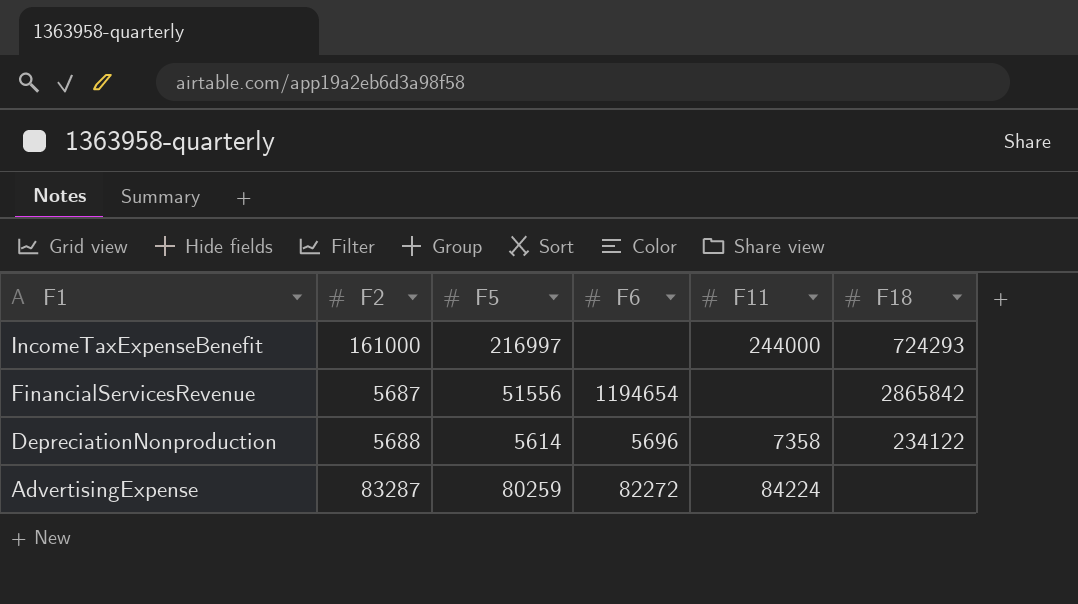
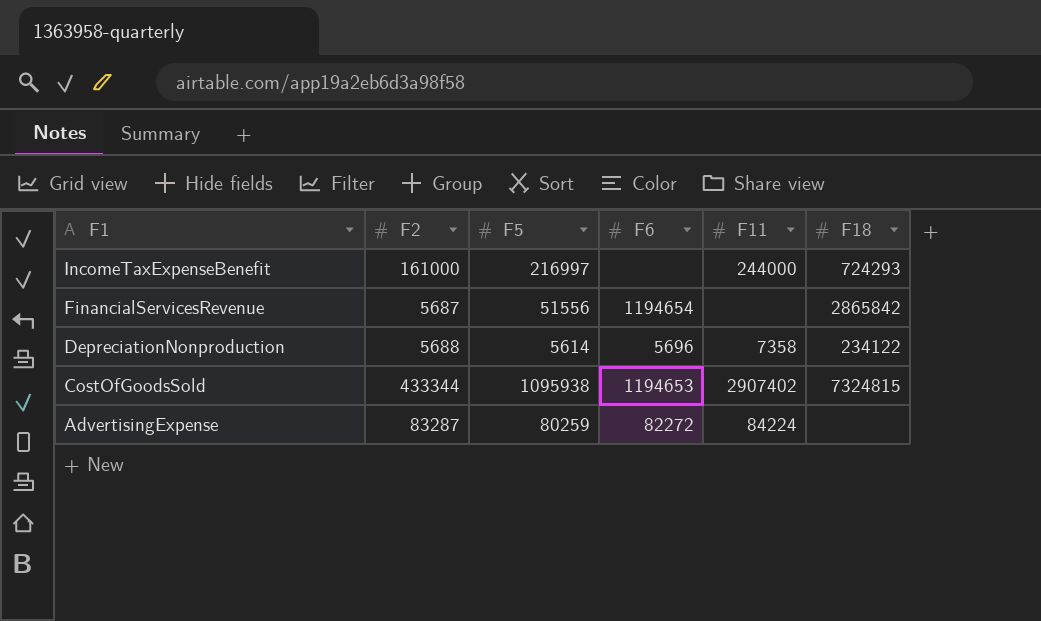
row CostOfGoodsSold: none -> 433344 | 1095938 | 1194653 | 2907402 | 7324815

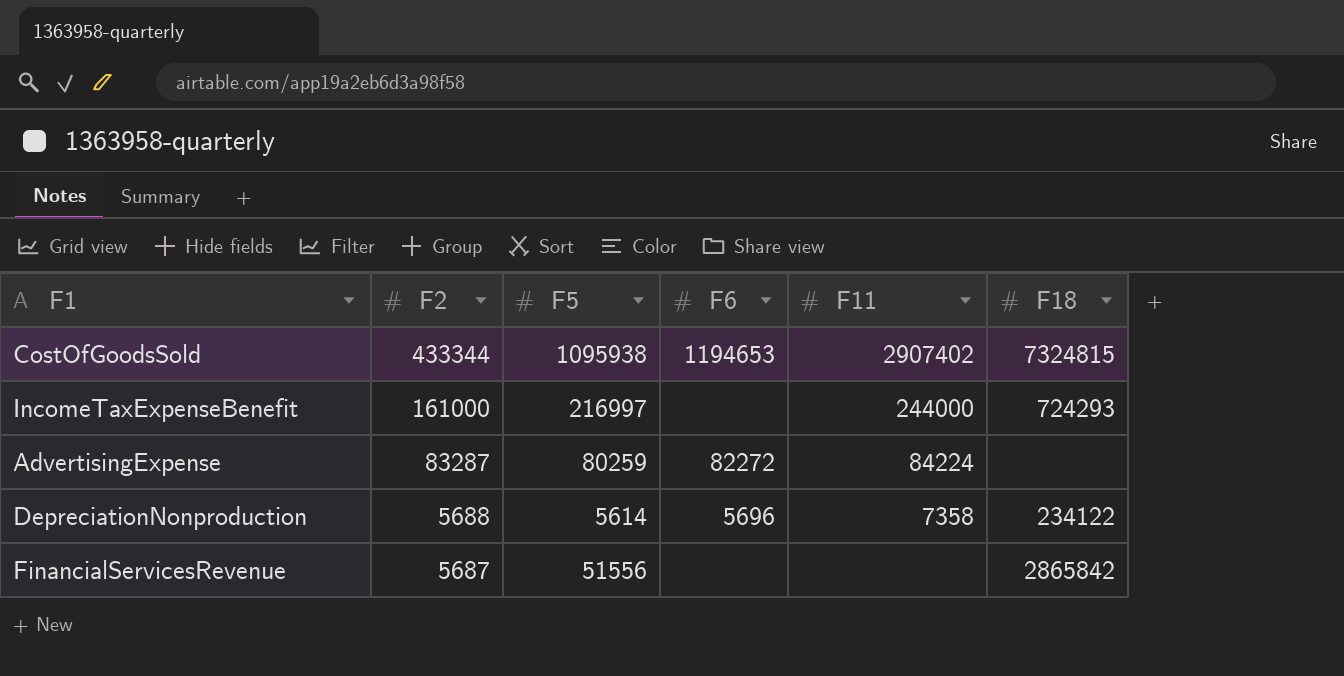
row order: F1 descending -> F2 descending
FinancialServicesRevenue | F6: 1194654 -> none

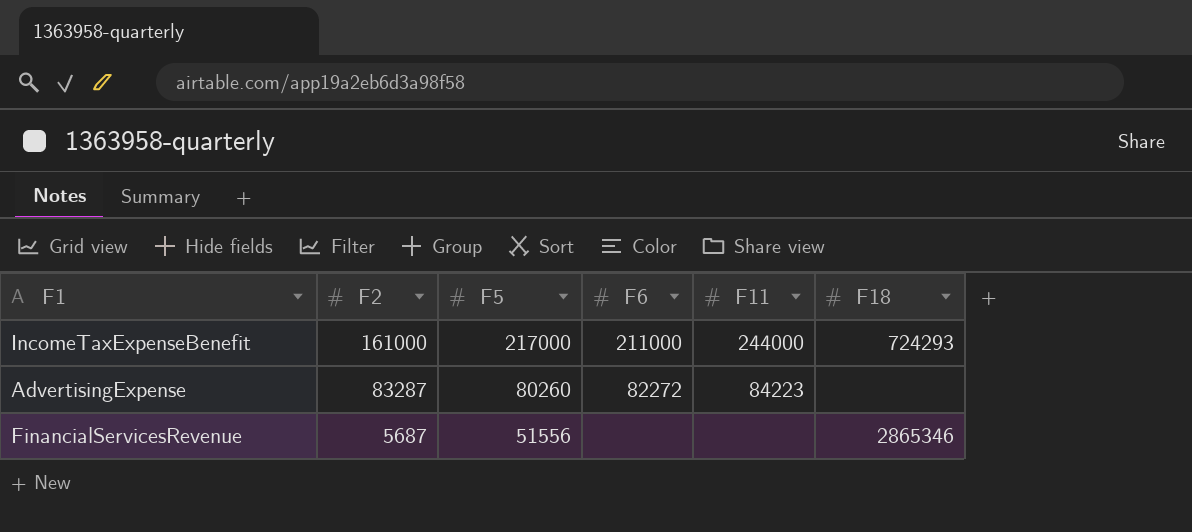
row CostOfGoodsSold: 433344 | 1095938 | 1194653 | 2907402 | 7324815 -> none
row DepreciationNonproduction: 5688 | 5614 | 5696 | 7358 | 234122 -> none
IncomeTaxExpenseBenefit | F5: 216997 -> 217000
IncomeTaxExpenseBenefit | F6: none -> 211000
AdvertisingExpense | F5: 80259 -> 80260
AdvertisingExpense | F11: 84224 -> 84223
FinancialServicesRevenue | F18: 2865842 -> 2865346

